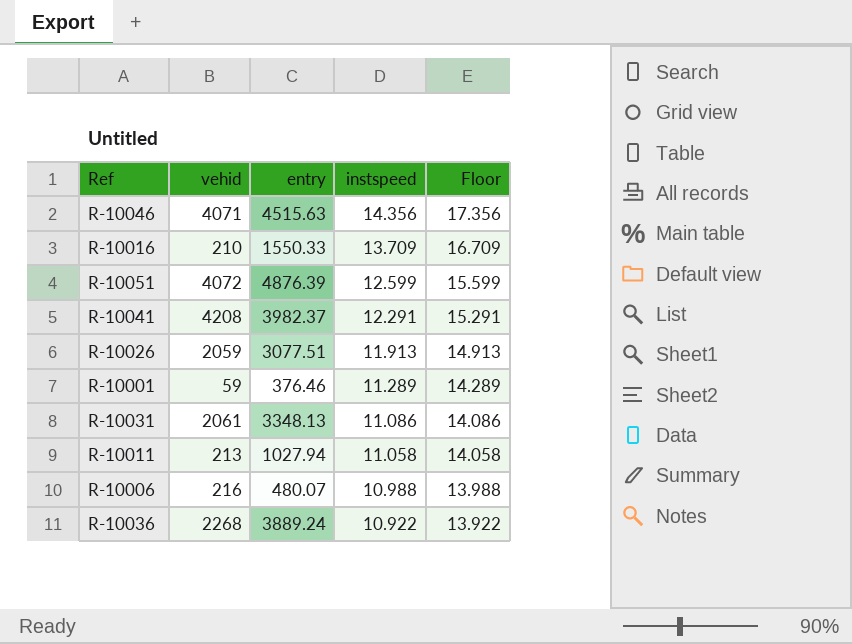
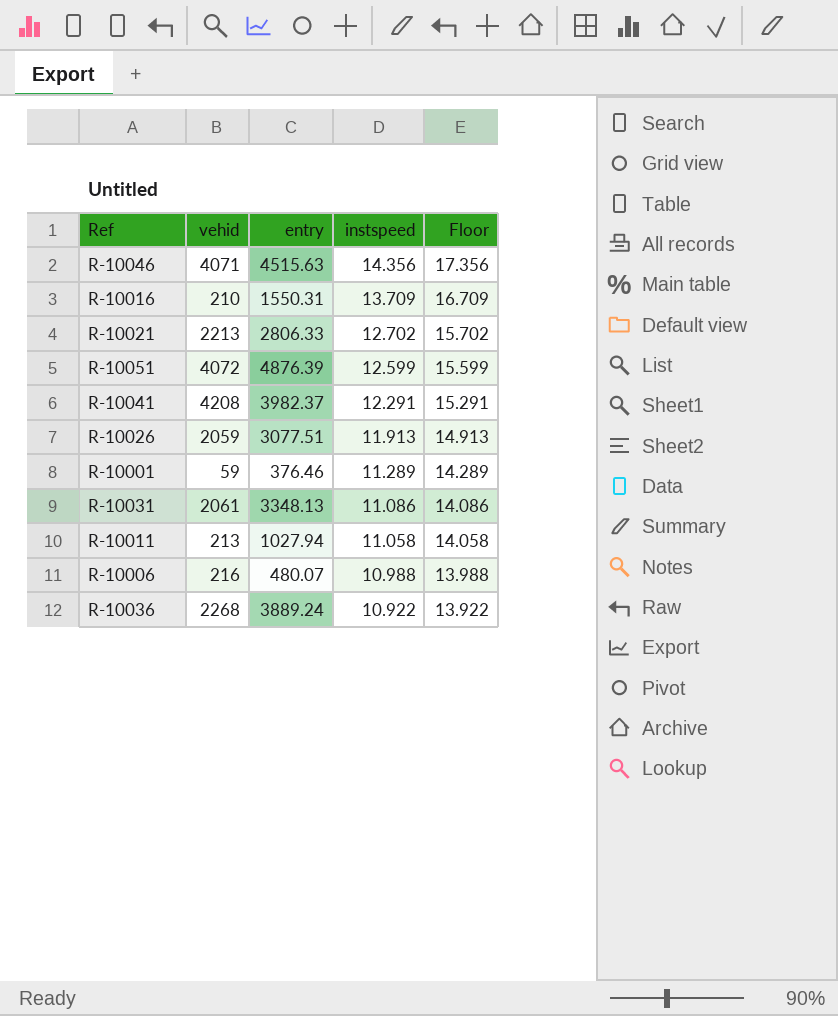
R-10016 | entry: 1550.33 -> 1550.31
row R-10021: none -> 2213 | 2806.33 | 12.702 | 15.702

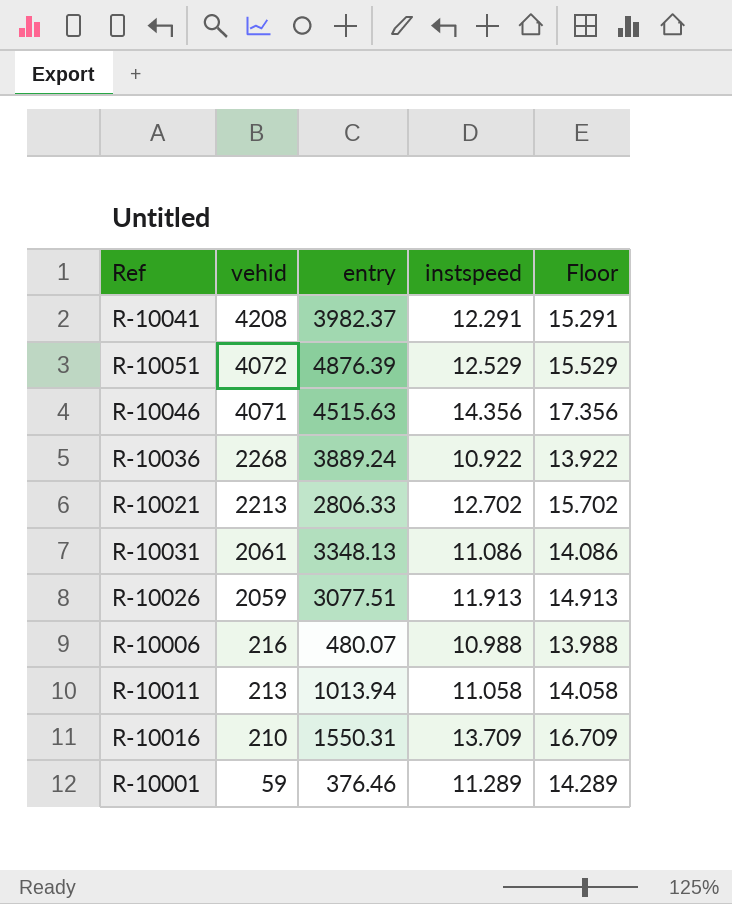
row order: instspeed descending -> vehid descending
R-10051 | instspeed: 12.599 -> 12.529
R-10051 | Floor: 15.599 -> 15.529
R-10011 | entry: 1027.94 -> 1013.94

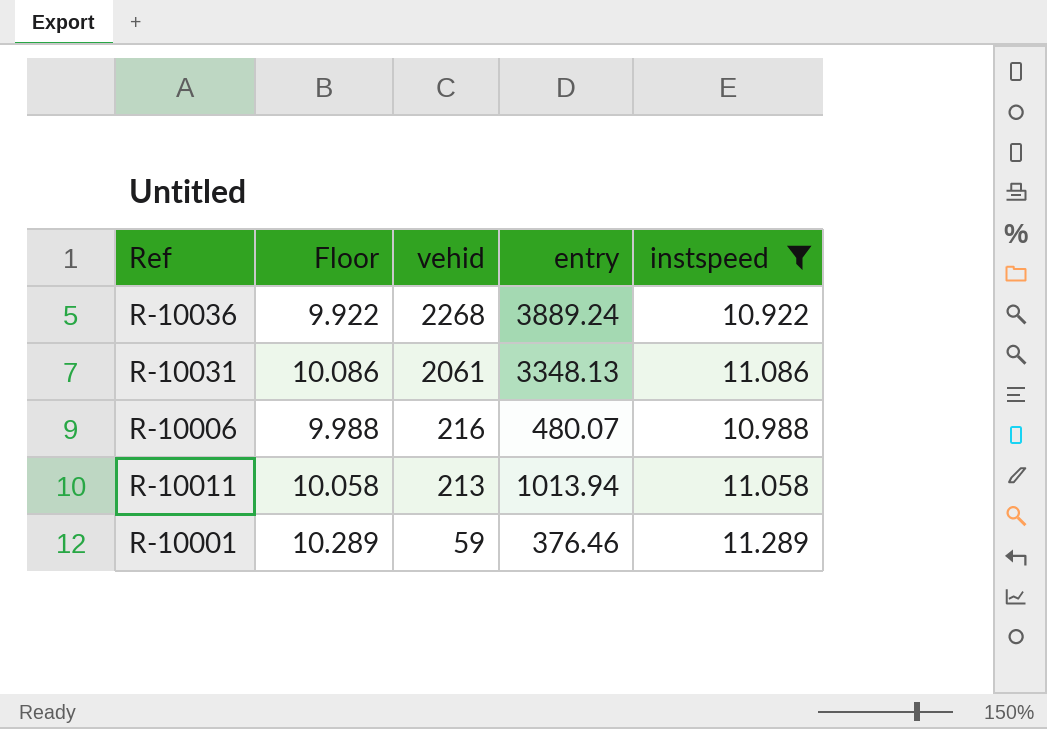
filter: none -> instspeed <= 11.289
column Floor | formula: [instspeed] + 3 -> [instspeed] - 1
column Floor | position: 5 -> 2

